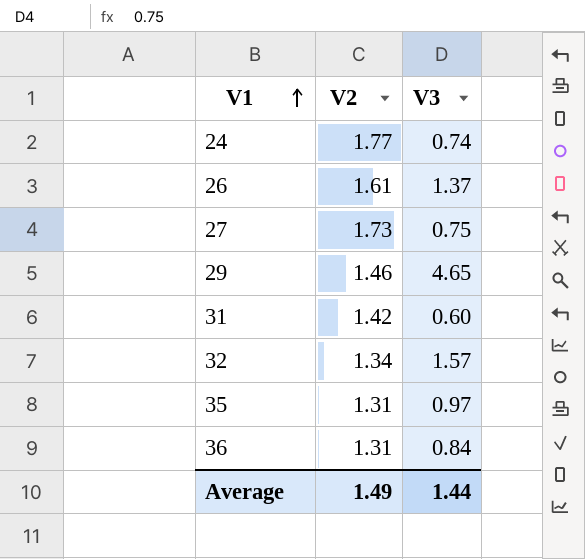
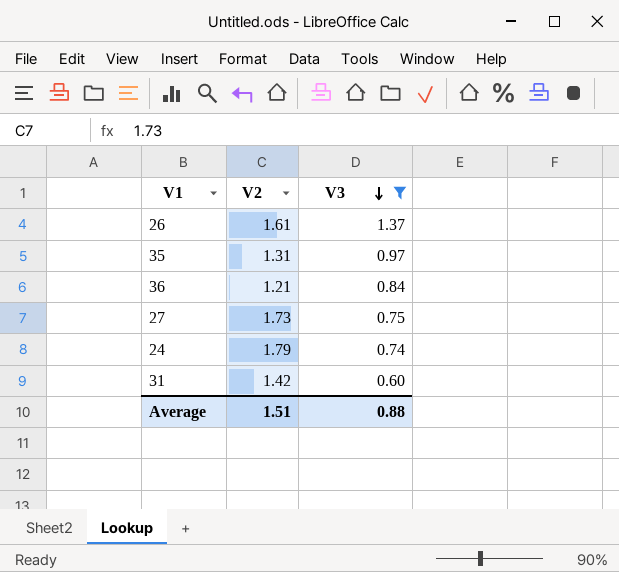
filter: none -> V3 <= 1.37
row order: V1 ascending -> V3 descending
36 | V2: 1.31 -> 1.21
24 | V2: 1.77 -> 1.79
Average | V2: 1.49 -> 1.51
Average | V3: 1.44 -> 0.88

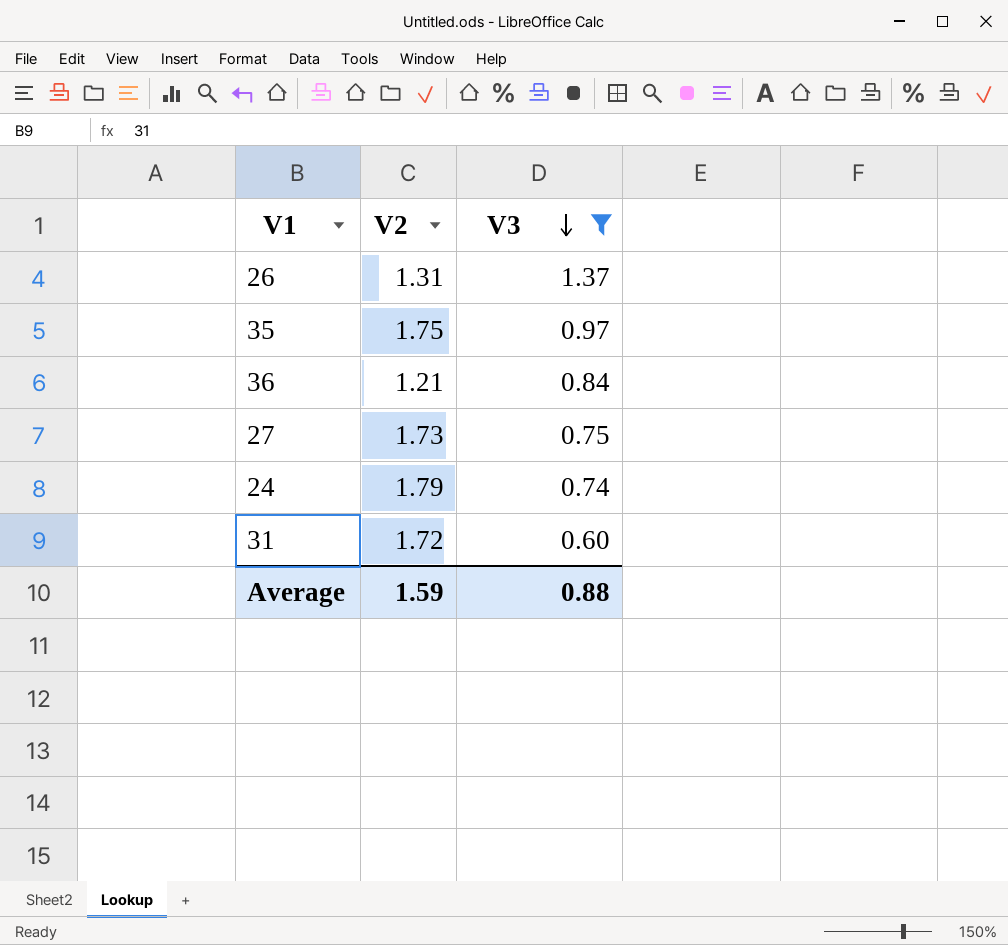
26 | V2: 1.61 -> 1.31
35 | V2: 1.31 -> 1.75
31 | V2: 1.42 -> 1.72
Average | V2: 1.51 -> 1.59

